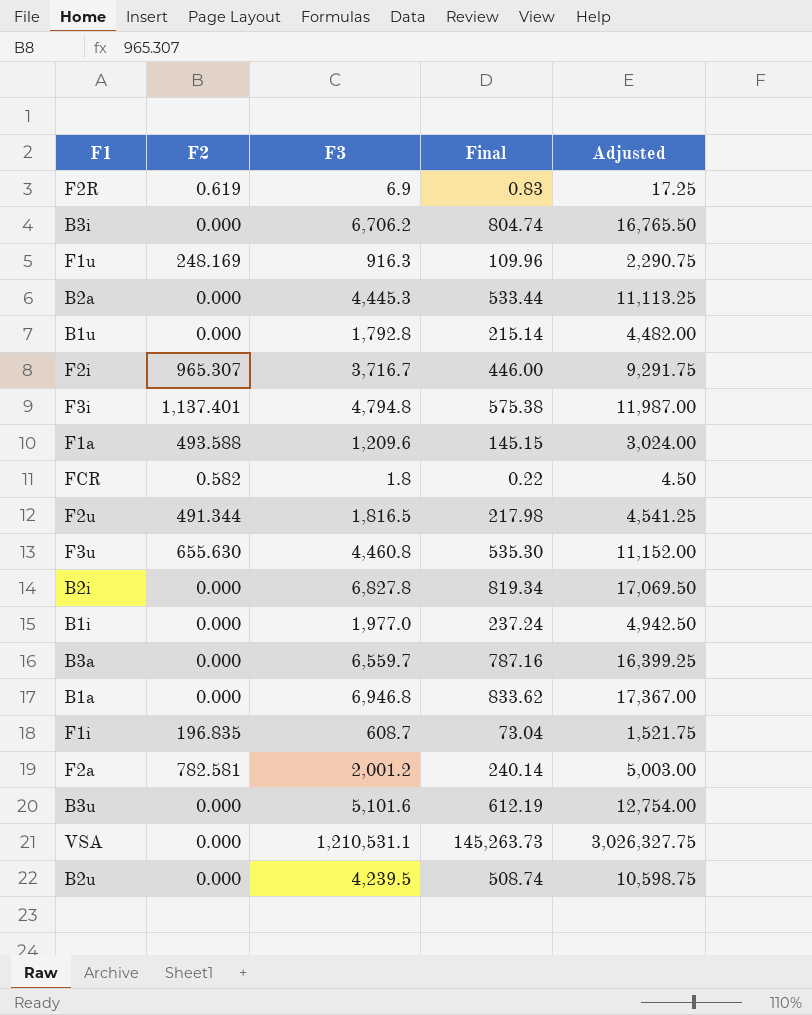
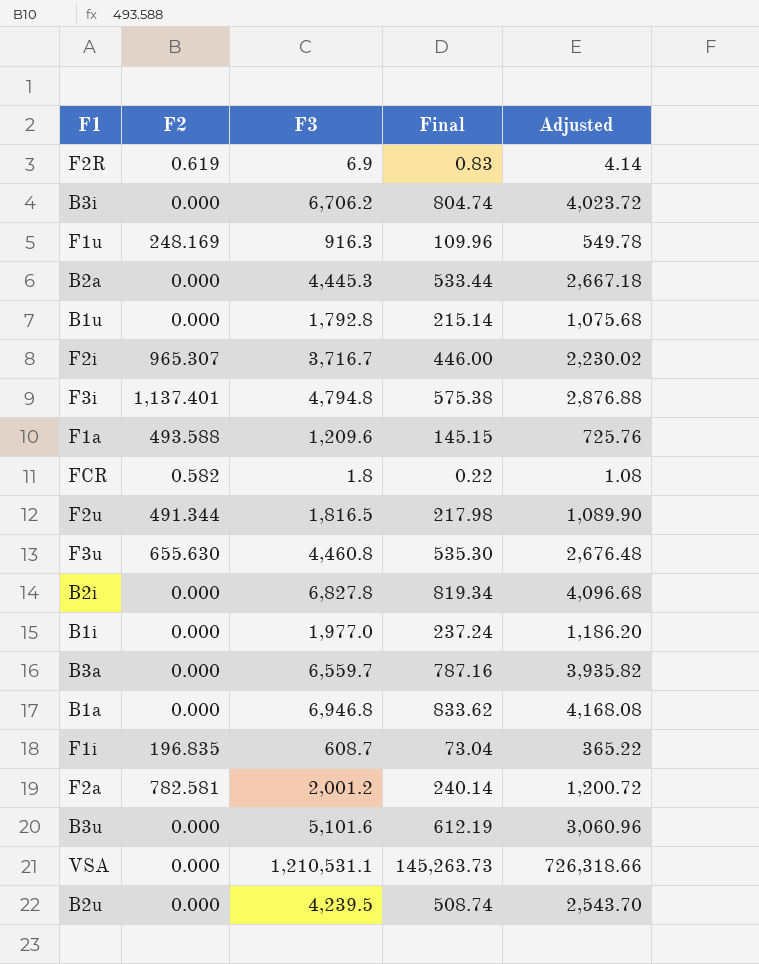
column Adjusted | formula: [F3] * 2.5 -> [F3] * 0.6

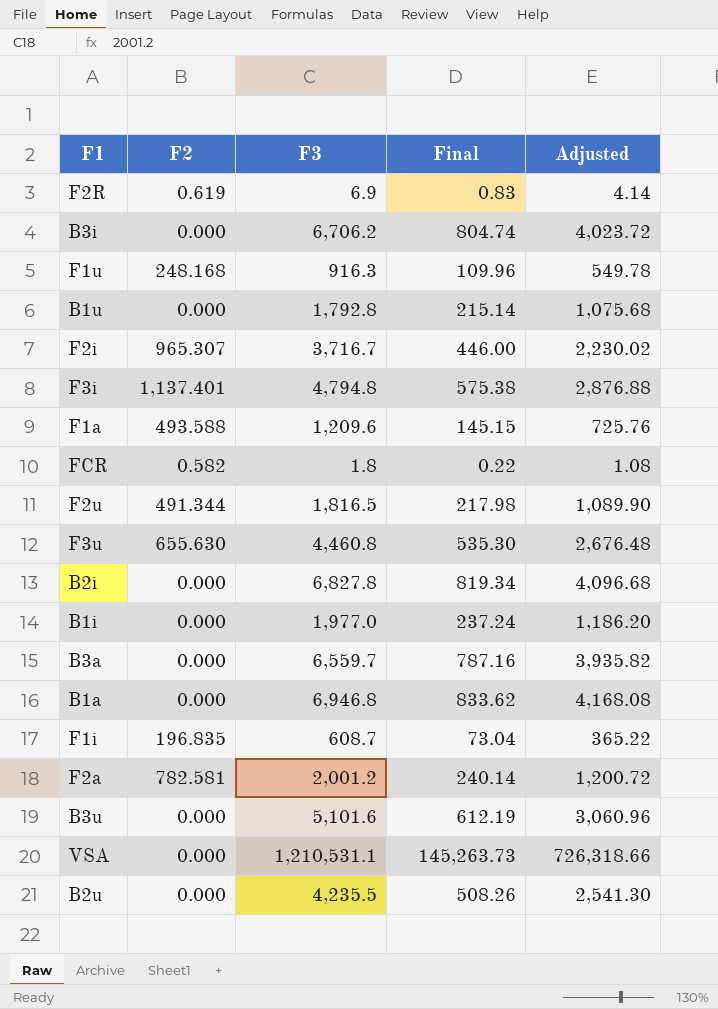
row B2a: 0.000 | 4,445.3 | 533.44 | 2,667.18 -> none
F1u | F2: 248.169 -> 248.168
B2u | F3: 4,239.5 -> 4,235.5
B2u | Final: 508.74 -> 508.26
B2u | Adjusted: 2,543.70 -> 2,541.30

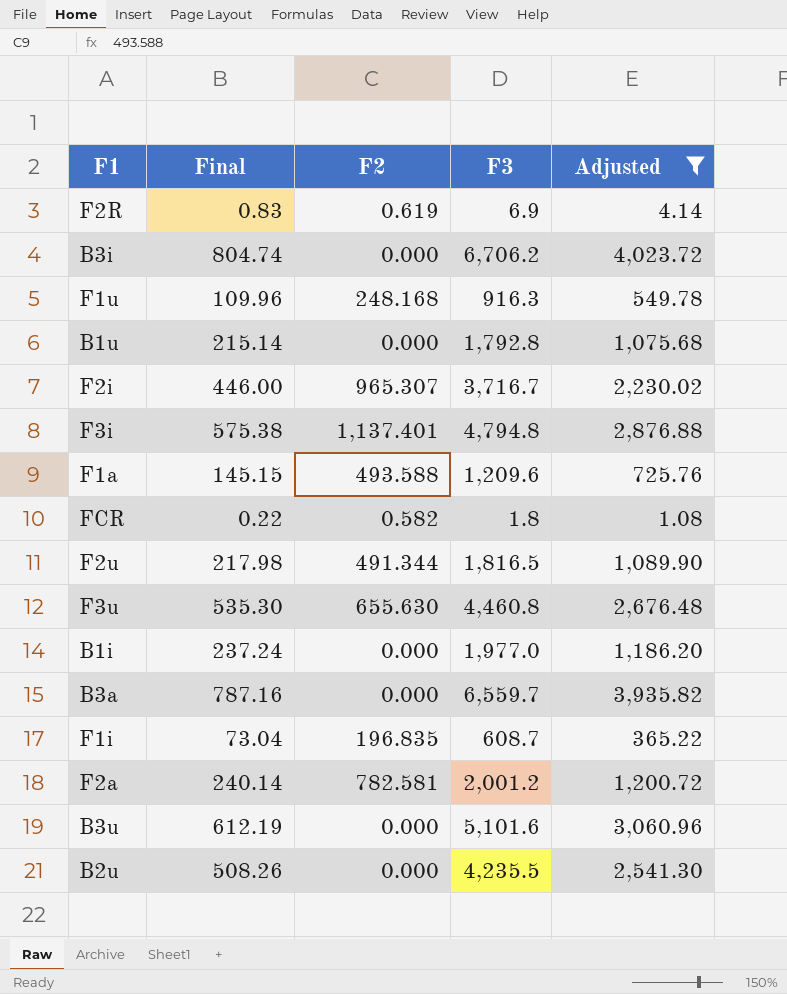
filter: none -> Adjusted <= 4,023.72
column Final | position: 4 -> 2

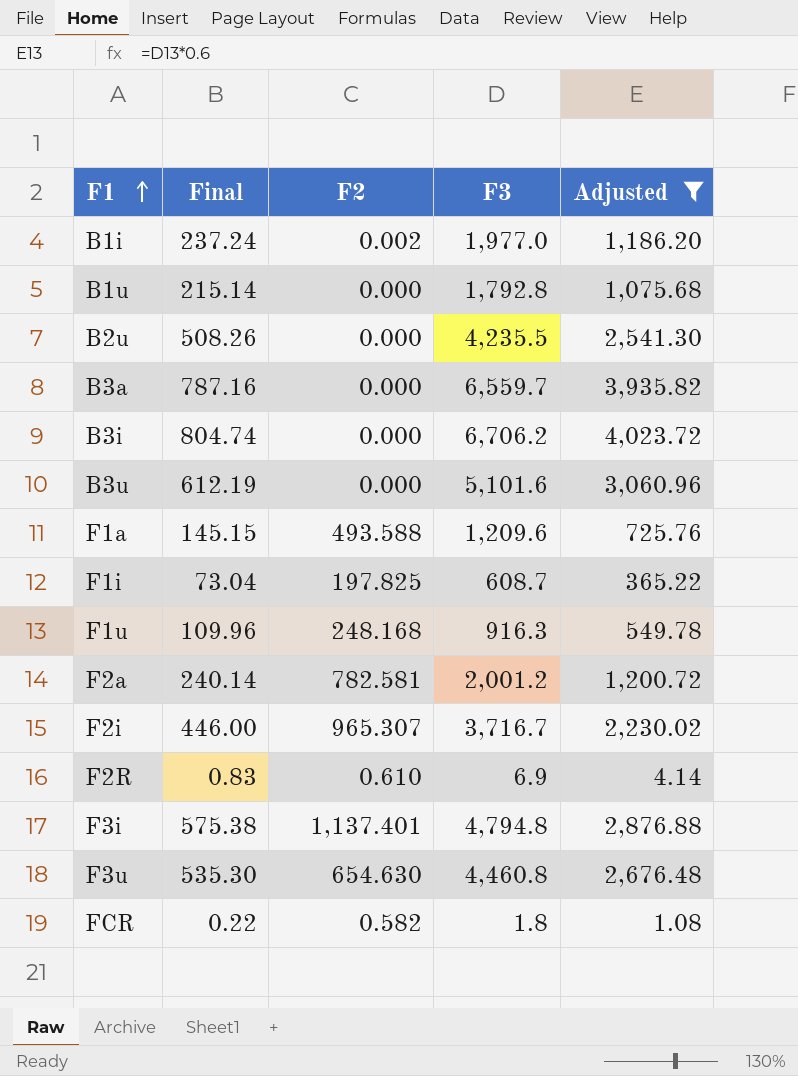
row order: none -> F1 ascending
row F2u: 217.98 | 491.344 | 1,816.5 | 1,089.90 -> none
B1i | F2: 0.000 -> 0.002
F1i | F2: 196.835 -> 197.825
F2R | F2: 0.619 -> 0.610
F3u | F2: 655.630 -> 654.630

